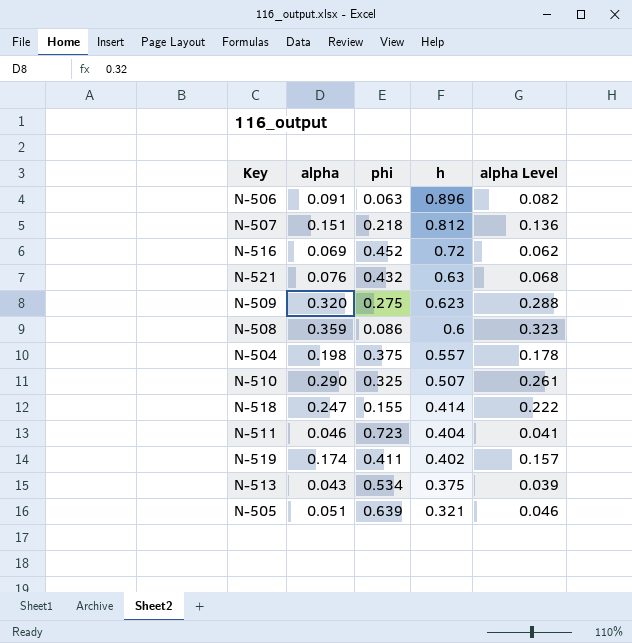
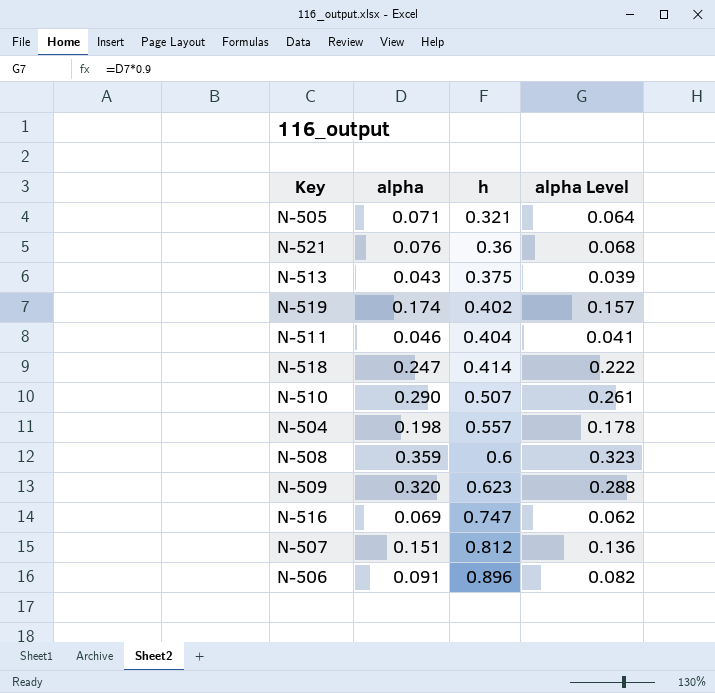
row order: h descending -> h ascending
column phi | position: 3 -> none
N-505 | alpha: 0.051 -> 0.071
N-505 | alpha Level: 0.046 -> 0.064
N-521 | h: 0.63 -> 0.36
N-516 | h: 0.72 -> 0.747

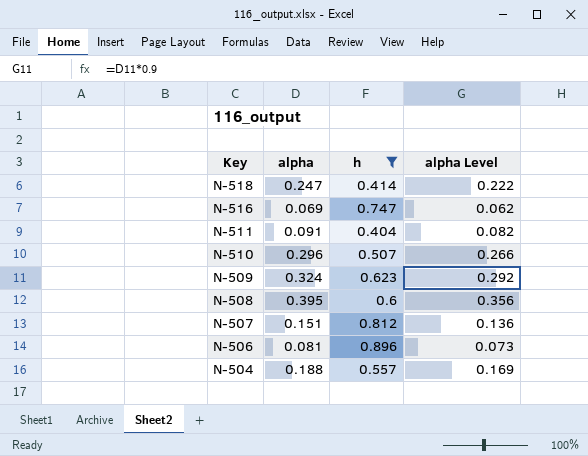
filter: none -> h >= 0.404
row order: h ascending -> Key descending
N-511 | alpha: 0.046 -> 0.091
N-511 | alpha Level: 0.041 -> 0.082
N-510 | alpha: 0.290 -> 0.296
N-510 | alpha Level: 0.261 -> 0.266
N-509 | alpha: 0.320 -> 0.324
N-509 | alpha Level: 0.288 -> 0.292
N-508 | alpha: 0.359 -> 0.395
N-508 | alpha Level: 0.323 -> 0.356
N-506 | alpha: 0.091 -> 0.081
N-506 | alpha Level: 0.082 -> 0.073
N-504 | alpha: 0.198 -> 0.188
N-504 | alpha Level: 0.178 -> 0.169

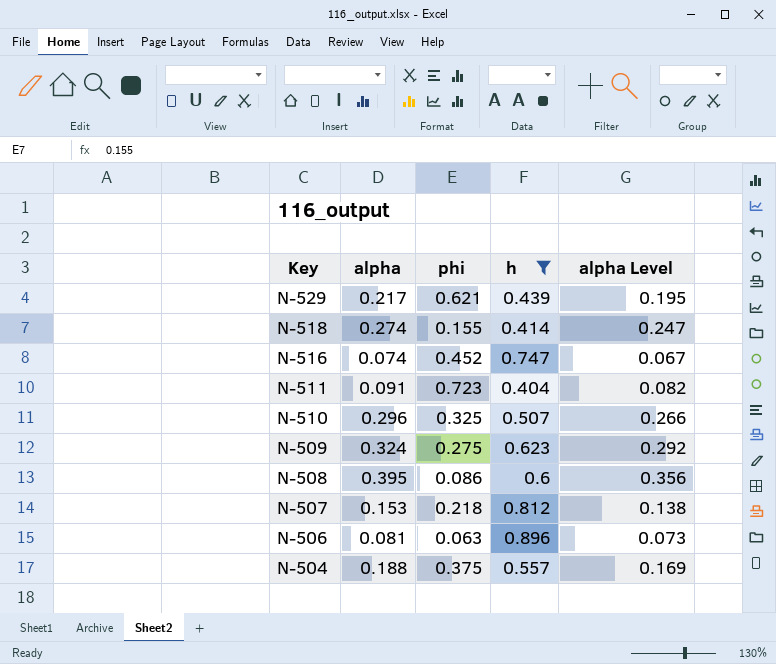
column phi | position: none -> 3
row N-529: none -> 0.217 | 0.621 | 0.439 | 0.195
N-518 | alpha: 0.247 -> 0.274
N-518 | alpha Level: 0.222 -> 0.247
N-516 | alpha: 0.069 -> 0.074
N-516 | alpha Level: 0.062 -> 0.067
N-507 | alpha: 0.151 -> 0.153
N-507 | alpha Level: 0.136 -> 0.138

